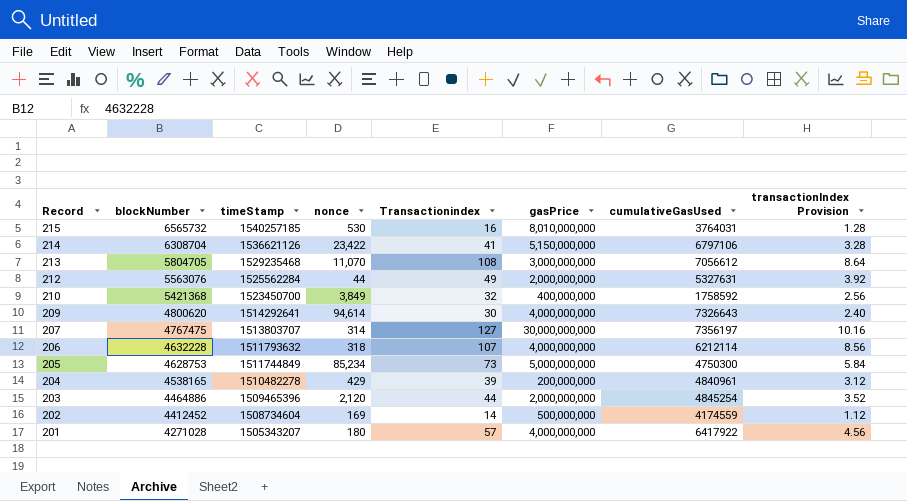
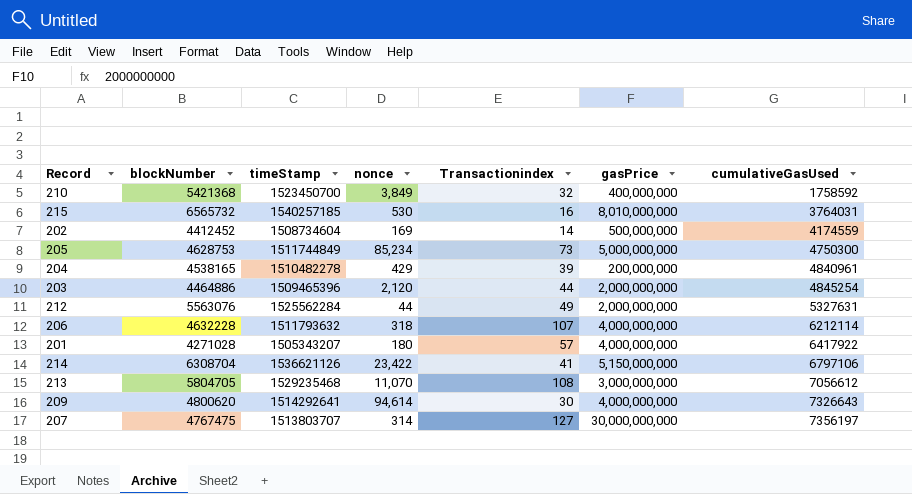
row order: Record descending -> cumulativeGasUsed ascending
column transactionIndex Provision | formula: [Transactionindex] * 0.08 -> none

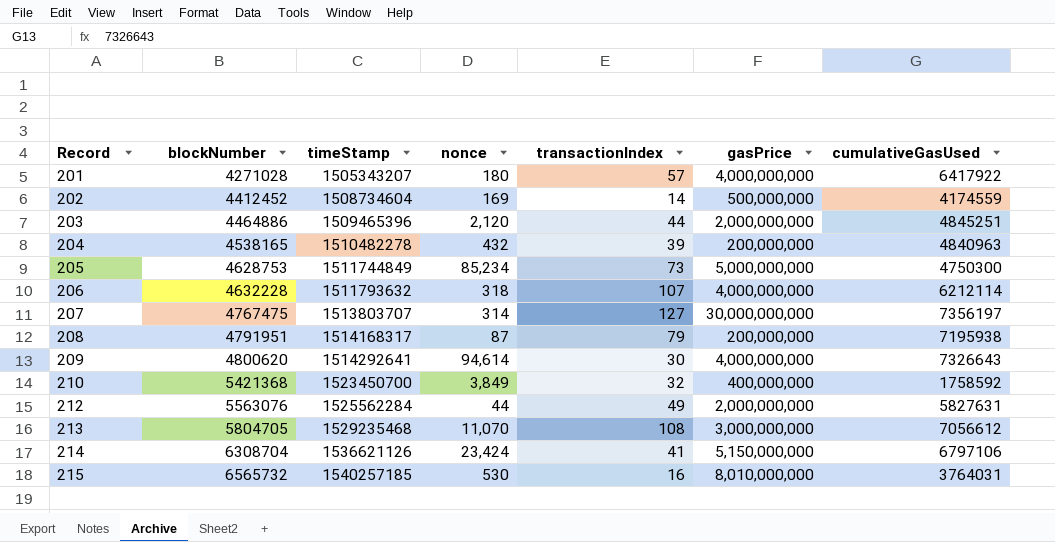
row order: cumulativeGasUsed ascending -> Record ascending
column name: Transactionindex -> transactionIndex
203 | cumulativeGasUsed: 4845254 -> 4845251
204 | nonce: 429 -> 432
204 | cumulativeGasUsed: 4840961 -> 4840963
row 208: none -> 4791951 | 1514168317 | 87 | 79 | 200,000,000 | 7195938
212 | cumulativeGasUsed: 5327631 -> 5827631
214 | nonce: 23,422 -> 23,424

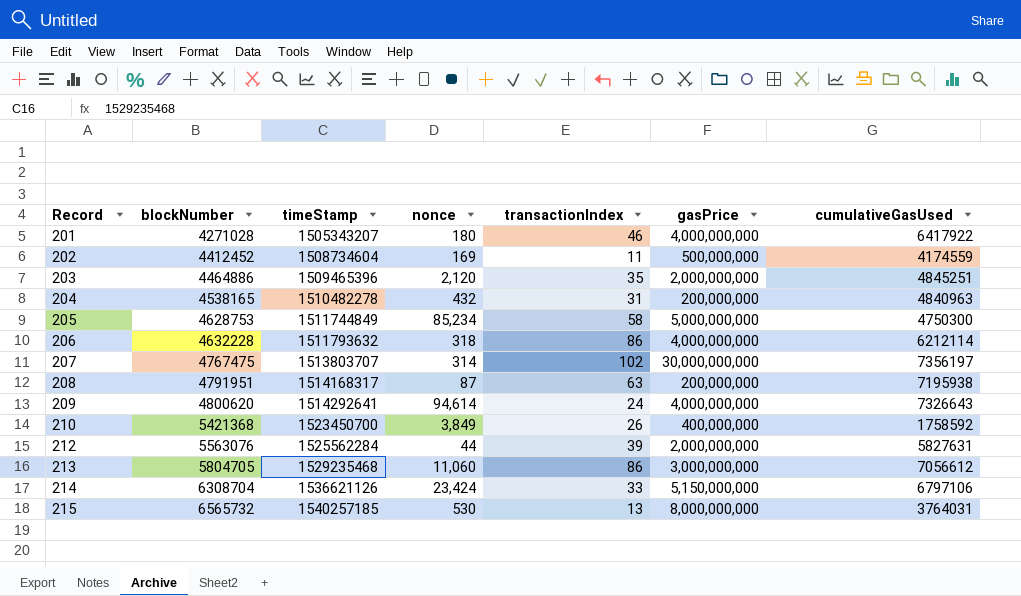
201 | transactionIndex: 57 -> 46
202 | transactionIndex: 14 -> 11
203 | transactionIndex: 44 -> 35
204 | transactionIndex: 39 -> 31
205 | transactionIndex: 73 -> 58
206 | transactionIndex: 107 -> 86
207 | transactionIndex: 127 -> 102
208 | transactionIndex: 79 -> 63
209 | transactionIndex: 30 -> 24
210 | transactionIndex: 32 -> 26
212 | transactionIndex: 49 -> 39
213 | nonce: 11,070 -> 11,060
213 | transactionIndex: 108 -> 86
214 | transactionIndex: 41 -> 33
215 | transactionIndex: 16 -> 13
215 | gasPrice: 8,010,000,000 -> 8,000,000,000

